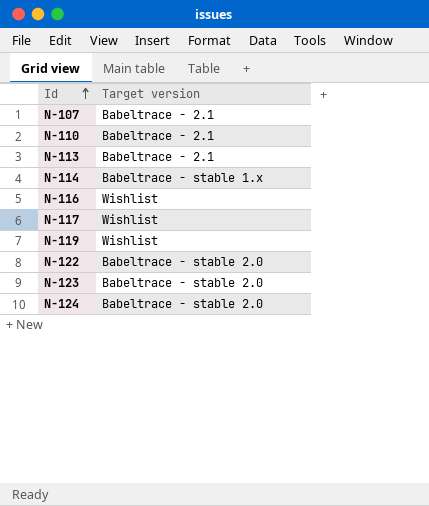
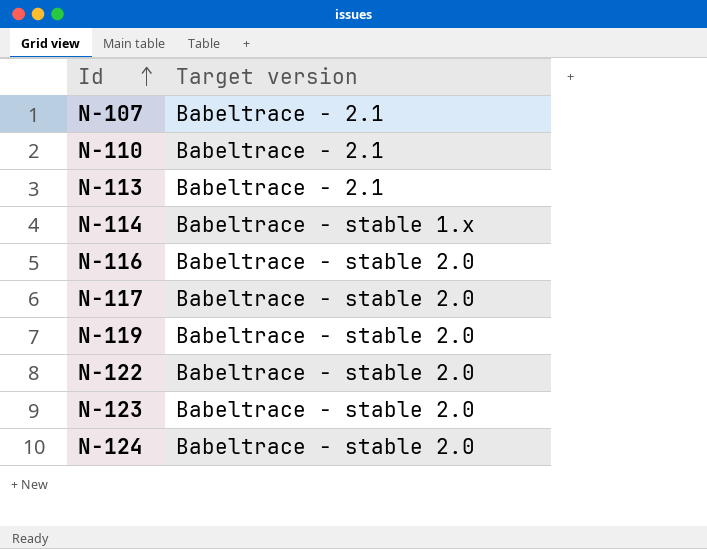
N-116 | Target version: Wishlist -> Babeltrace - stable 2.0
N-117 | Target version: Wishlist -> Babeltrace - stable 2.0
N-119 | Target version: Wishlist -> Babeltrace - stable 2.0

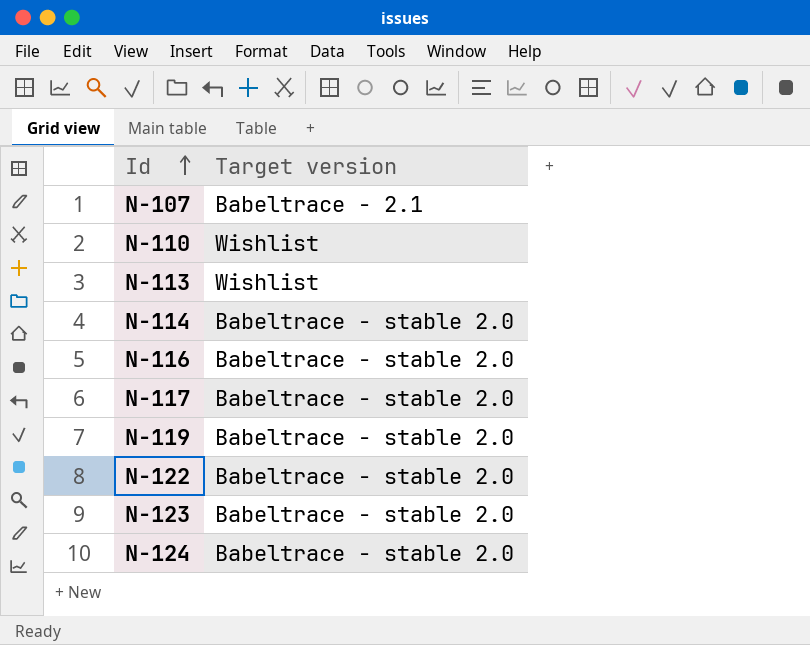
N-110 | Target version: Babeltrace - 2.1 -> Wishlist
N-113 | Target version: Babeltrace - 2.1 -> Wishlist
N-114 | Target version: Babeltrace - stable 1.x -> Babeltrace - stable 2.0

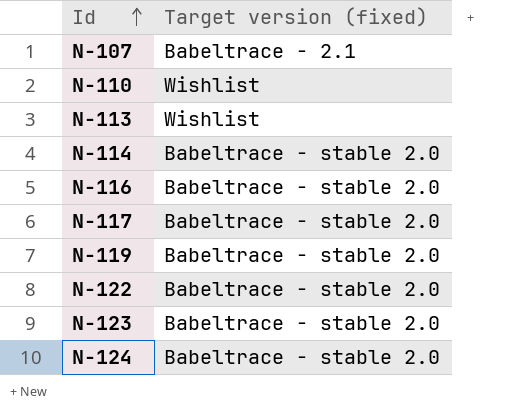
column name: Target version -> Target version (fixed)

